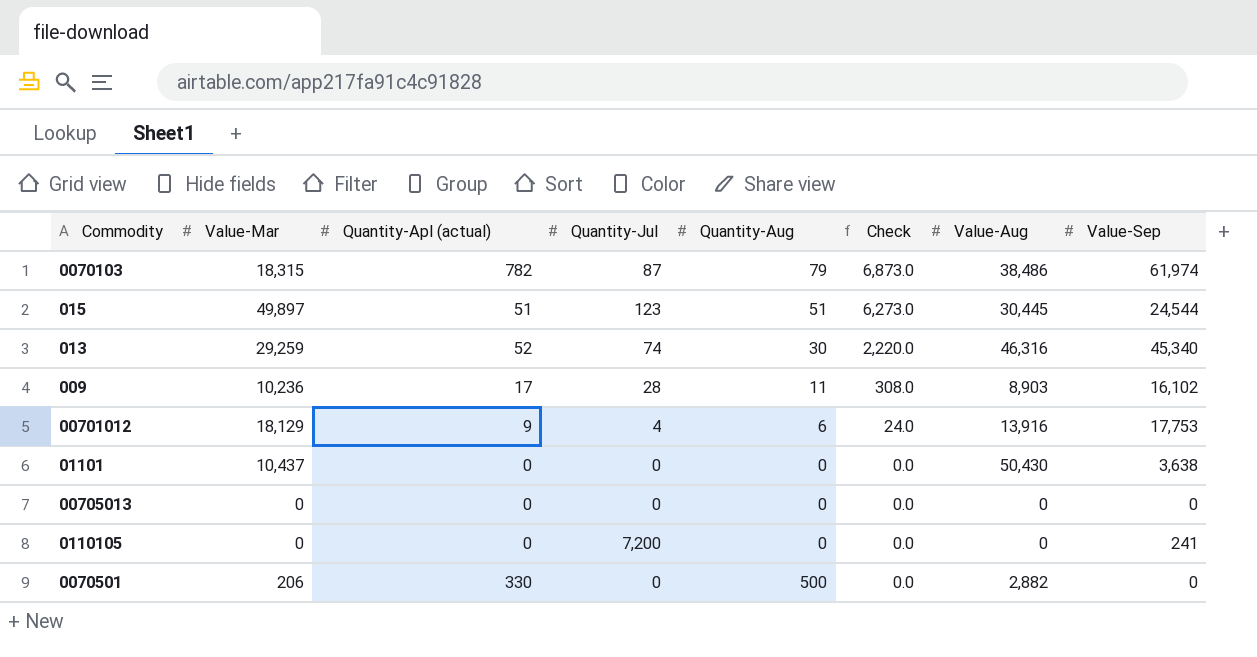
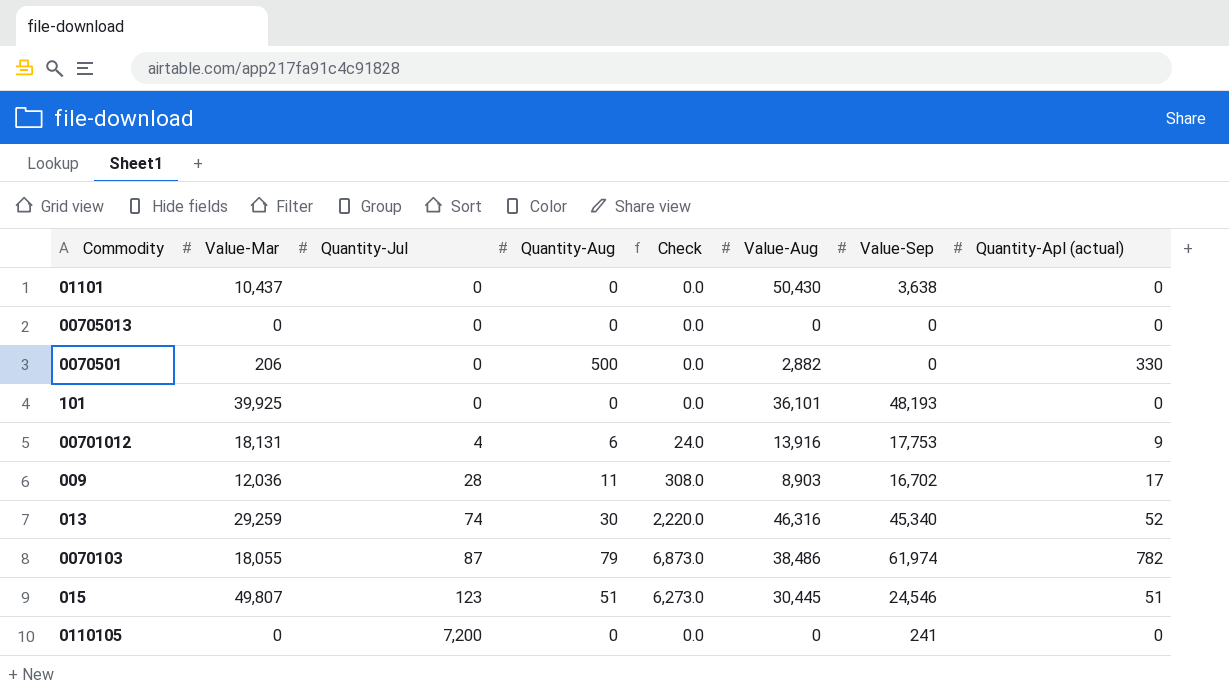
row order: Check descending -> Quantity-Jul ascending
column Quantity-Apl (actual) | position: 3 -> 8
row 101: none -> 39,925 | 0 | 0 | 0.0 | 36,101 | 48,193 | 0
00701012 | Value-Mar: 18,129 -> 18,131
009 | Value-Mar: 10,236 -> 12,036
009 | Value-Sep: 16,102 -> 16,702
0070103 | Value-Mar: 18,315 -> 18,055
015 | Value-Mar: 49,897 -> 49,807
015 | Value-Sep: 24,544 -> 24,546

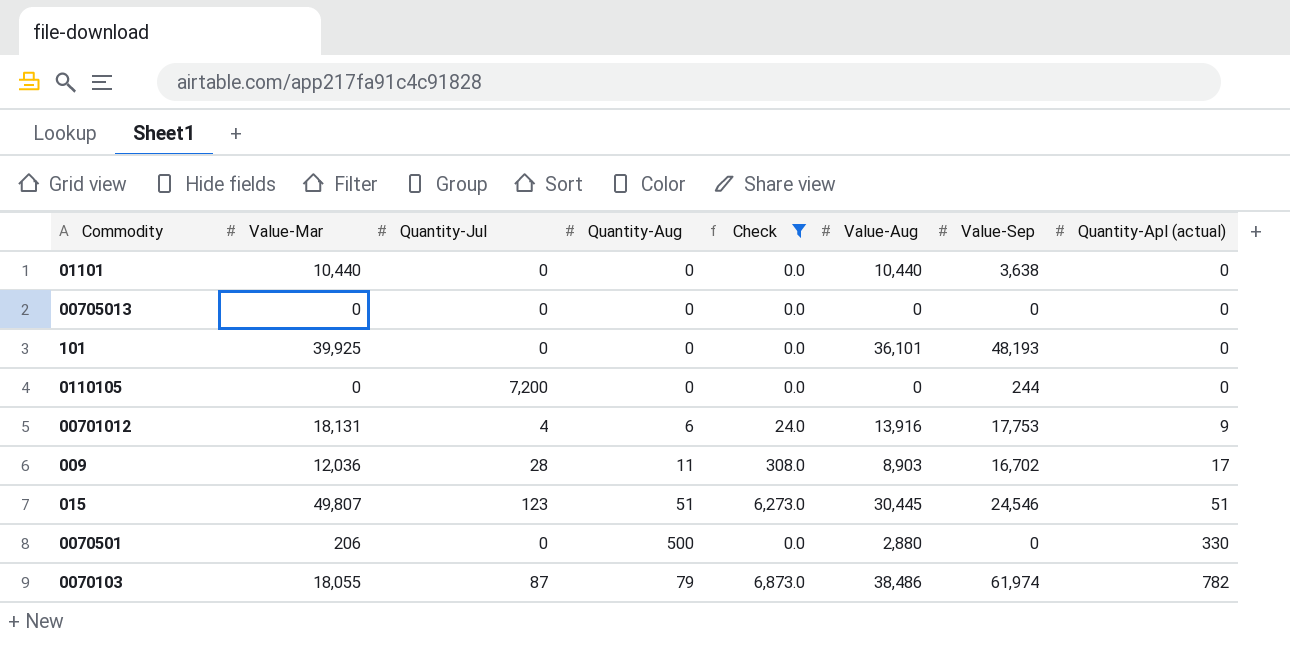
filter: none -> Check != 2,220.0
row order: Quantity-Jul ascending -> Quantity-Apl (actual) ascending
01101 | Value-Mar: 10,437 -> 10,440
01101 | Value-Aug: 50,430 -> 10,440
0110105 | Value-Sep: 241 -> 244
0070501 | Value-Aug: 2,882 -> 2,880

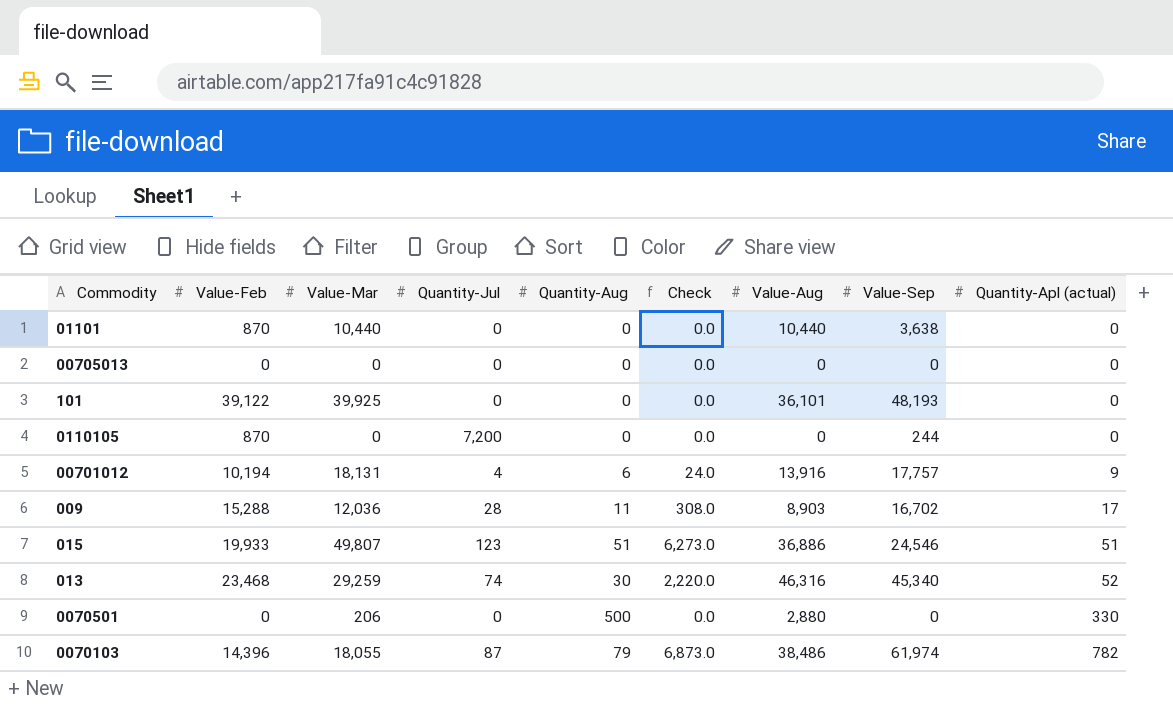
filter: Check != 2,220.0 -> none
column Value-Feb | position: none -> 2
00701012 | Value-Sep: 17,753 -> 17,757
015 | Value-Aug: 30,445 -> 36,886

